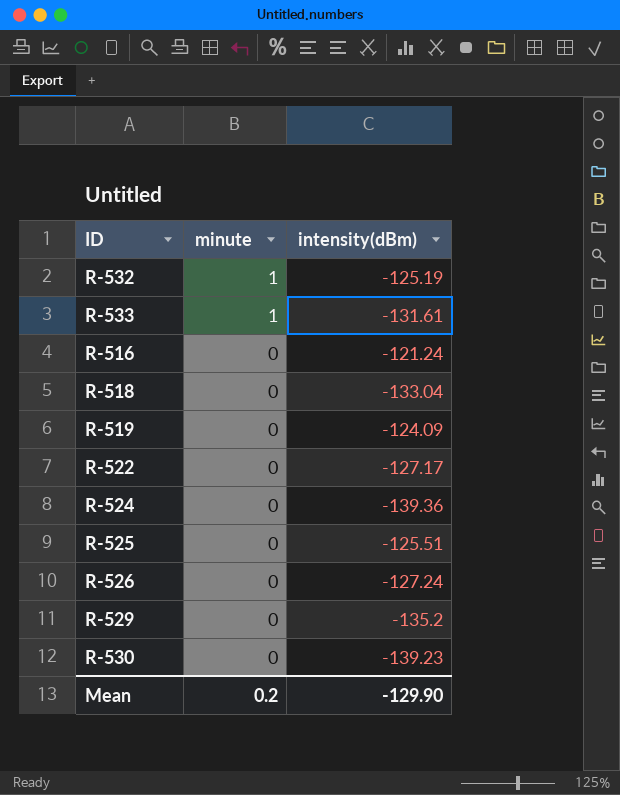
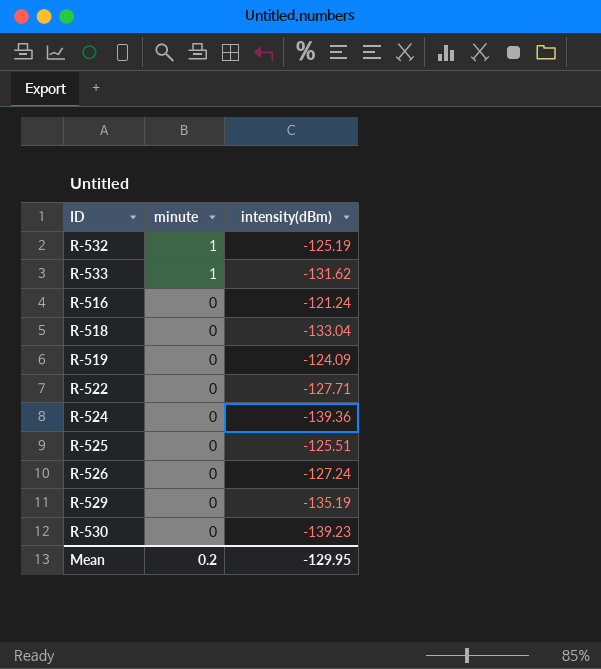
R-533 | intensity(dBm): -131.61 -> -131.62
R-522 | intensity(dBm): -127.17 -> -127.71
R-529 | intensity(dBm): -135.2 -> -135.19
Mean | intensity(dBm): -129.90 -> -129.95

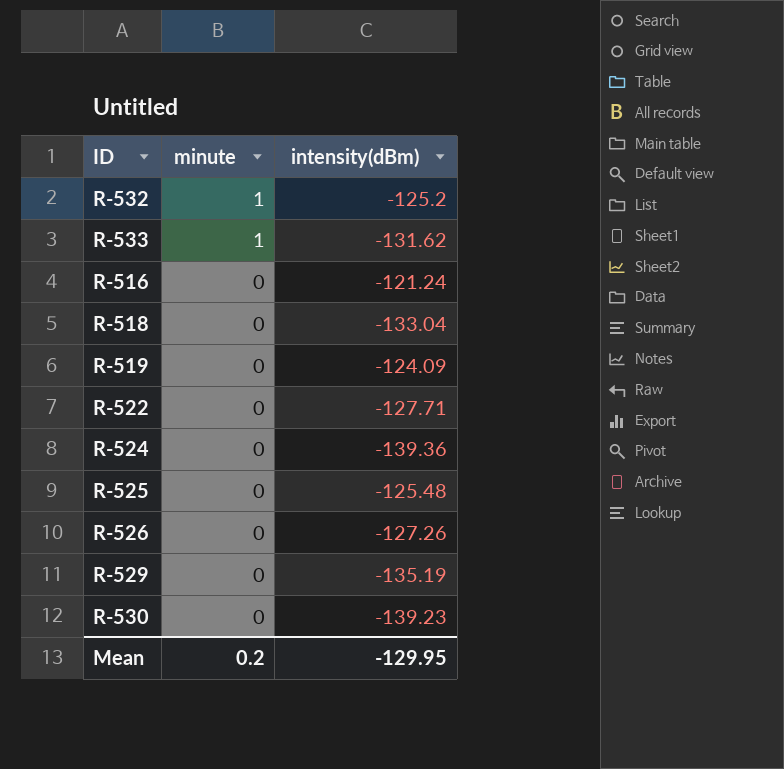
R-532 | intensity(dBm): -125.19 -> -125.2
R-525 | intensity(dBm): -125.51 -> -125.48
R-526 | intensity(dBm): -127.24 -> -127.26

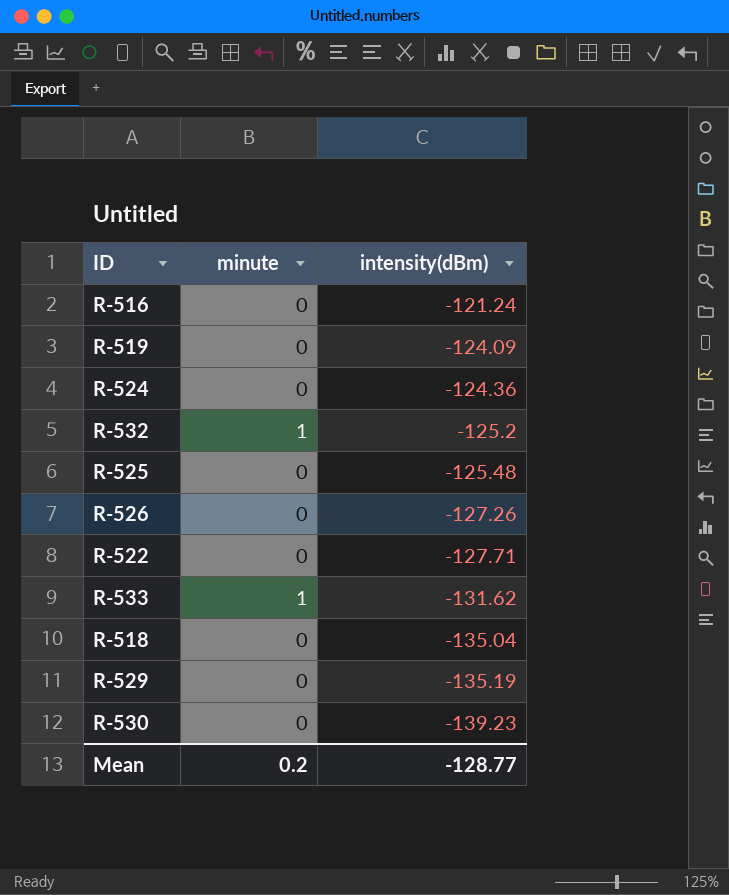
row order: minute descending -> intensity(dBm) descending
R-524 | intensity(dBm): -139.36 -> -124.36
R-518 | intensity(dBm): -133.04 -> -135.04
Mean | intensity(dBm): -129.95 -> -128.77

